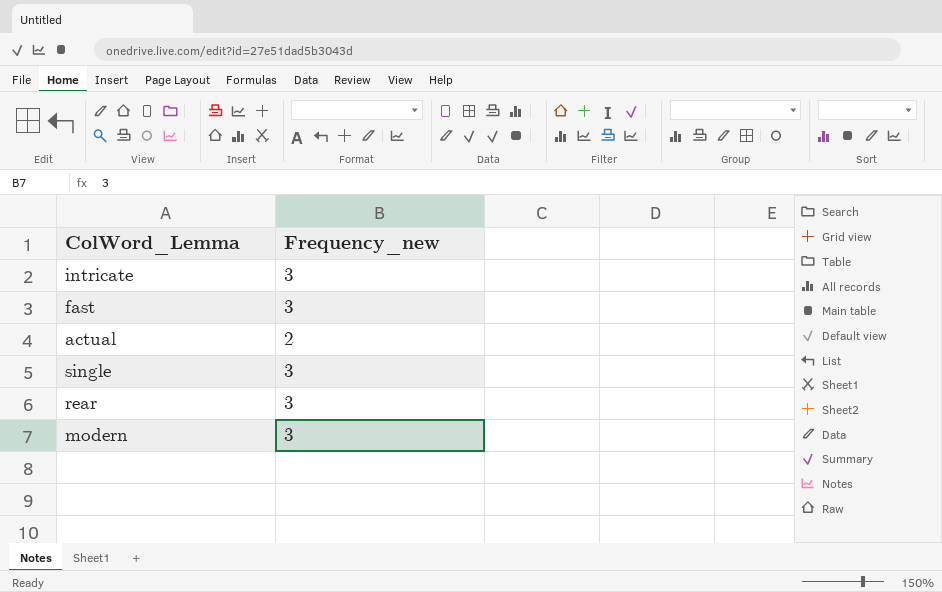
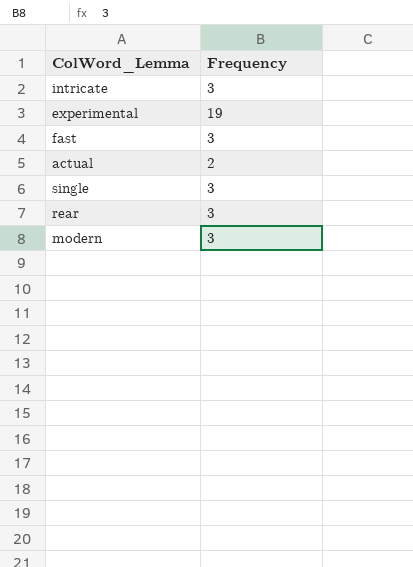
column name: Frequency_new -> Frequency
row experimental: none -> 19

